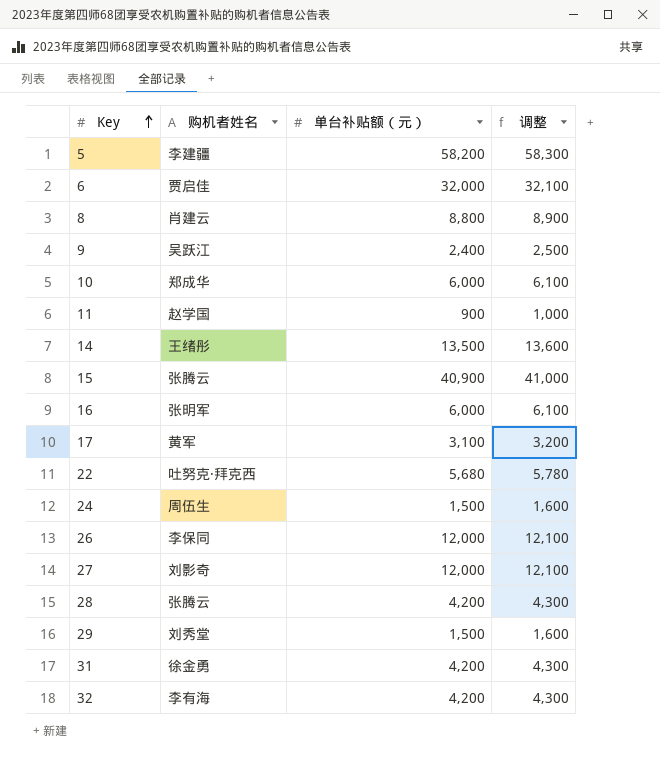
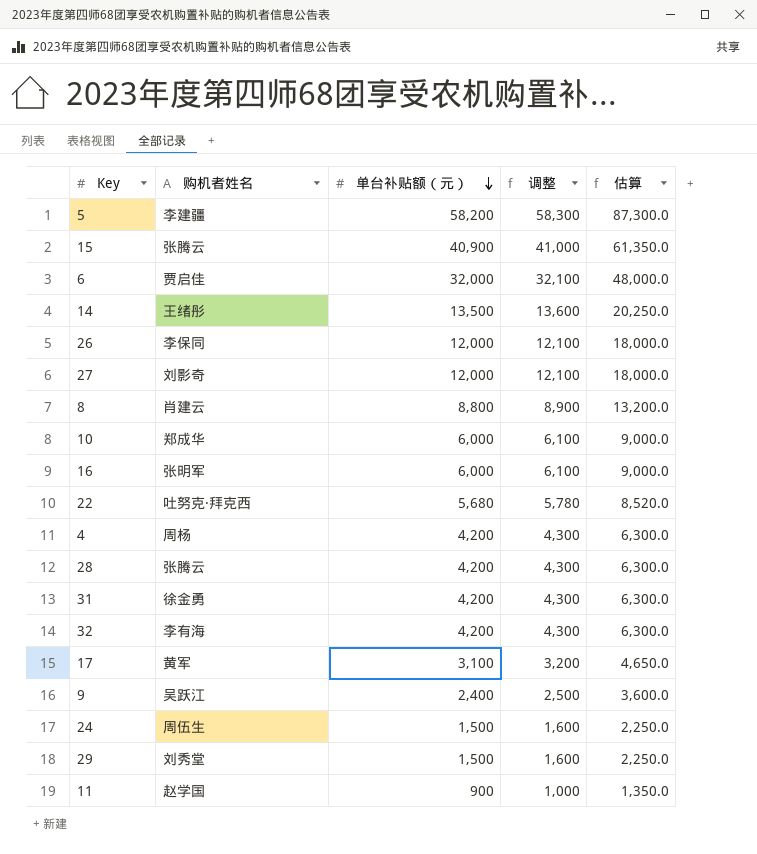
row order: Key ascending -> 单台补贴额（元） descending
column 估算 | formula: none -> [单台补贴额（元）] * 1.5
row 4: none -> 周杨 | 4,200 | 4,300 | 6,300.0

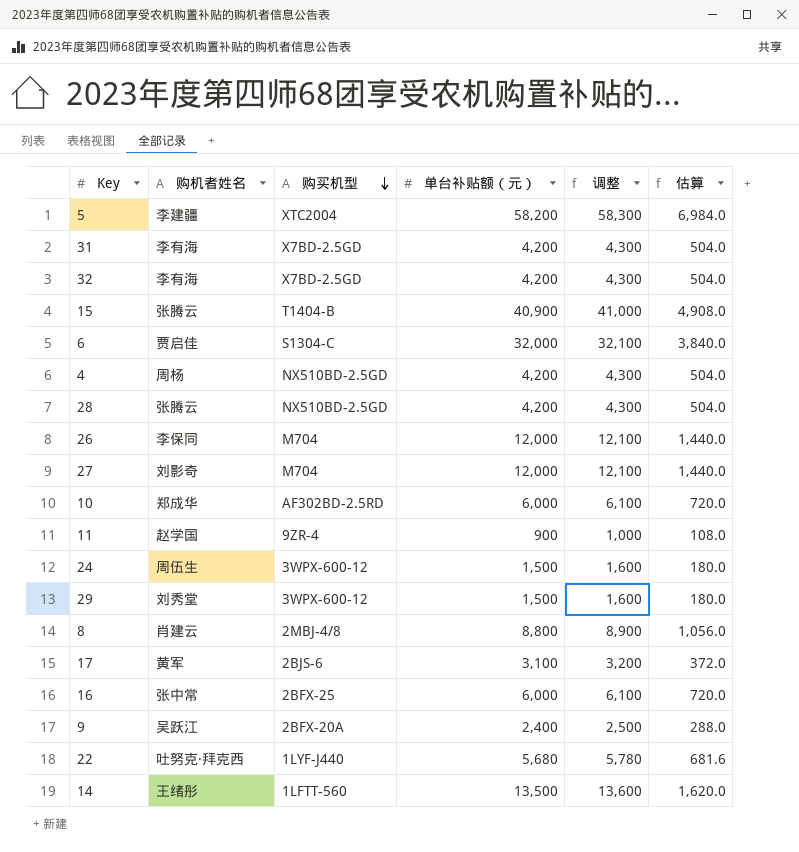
row order: 单台补贴额（元） descending -> 购买机型 descending
column 购买机型 | position: none -> 3
column 估算 | formula: [单台补贴额（元）] * 1.5 -> [单台补贴额（元）] * 0.12
31 | 购机者姓名: 徐金勇 -> 李有海
16 | 购机者姓名: 张明军 -> 张中常

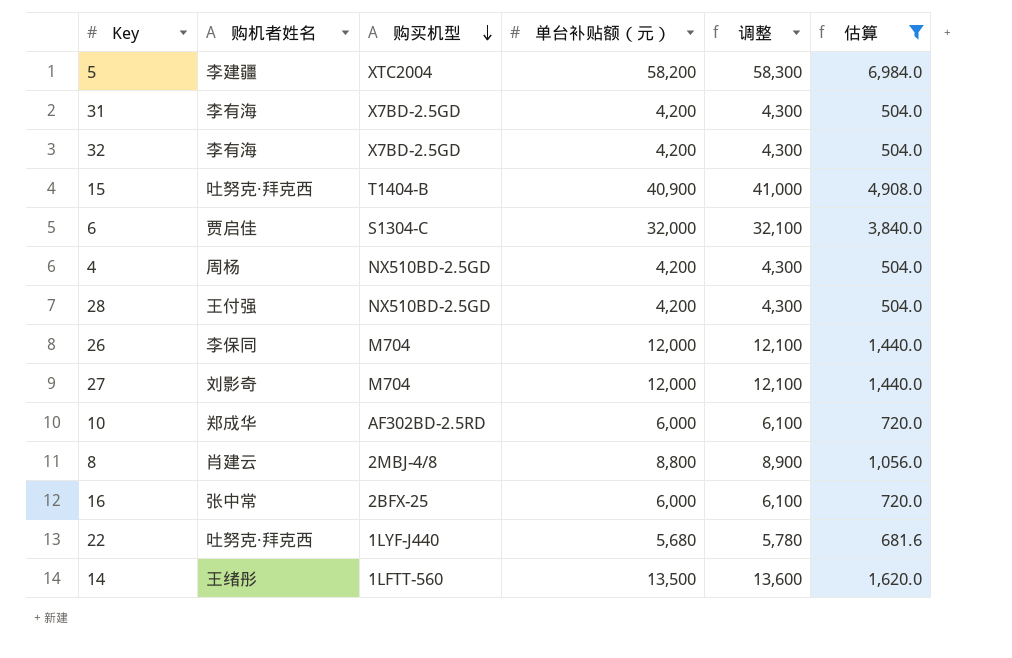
filter: none -> 估算 >= 504.0
15 | 购机者姓名: 张腾云 -> 吐努克·拜克西
28 | 购机者姓名: 张腾云 -> 王付强

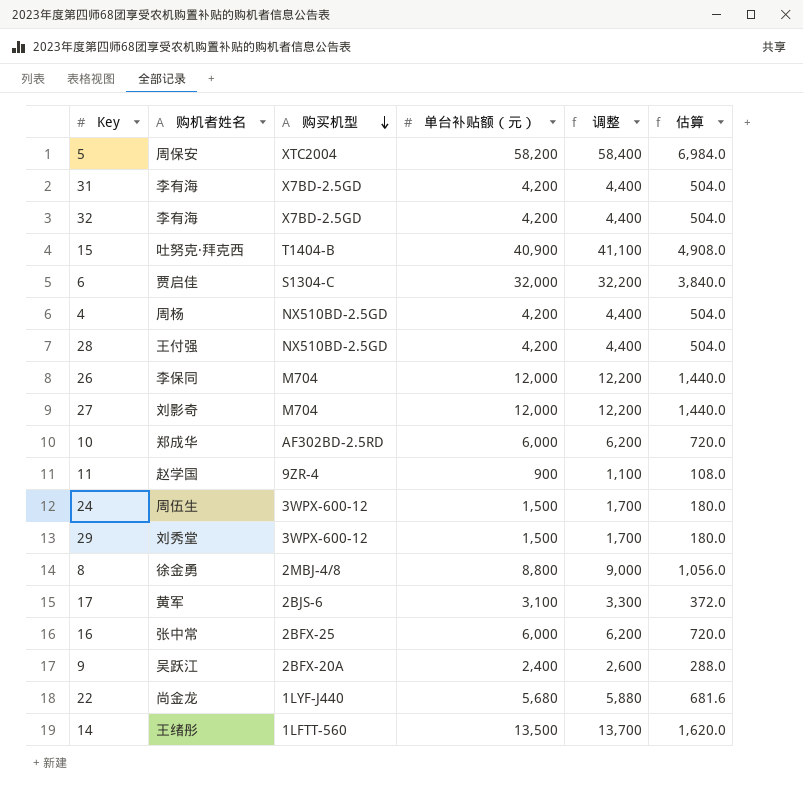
filter: 估算 >= 504.0 -> none
column 调整 | formula: [单台补贴额（元）] + 100 -> [单台补贴额（元）] + 200
5 | 购机者姓名: 李建疆 -> 周保安
8 | 购机者姓名: 肖建云 -> 徐金勇
22 | 购机者姓名: 吐努克·拜克西 -> 尚金龙

